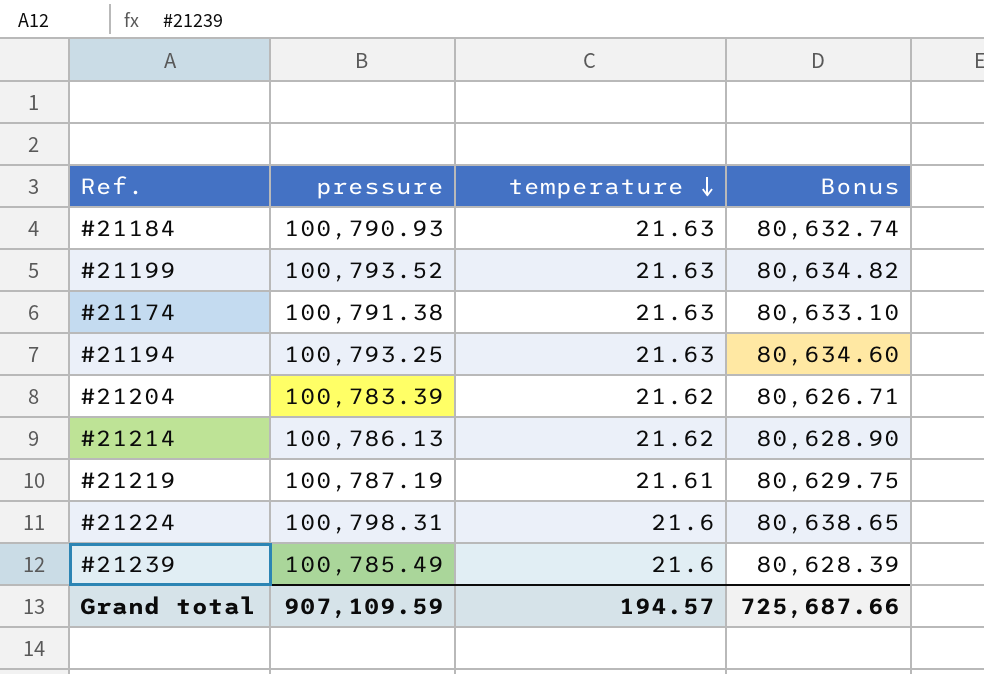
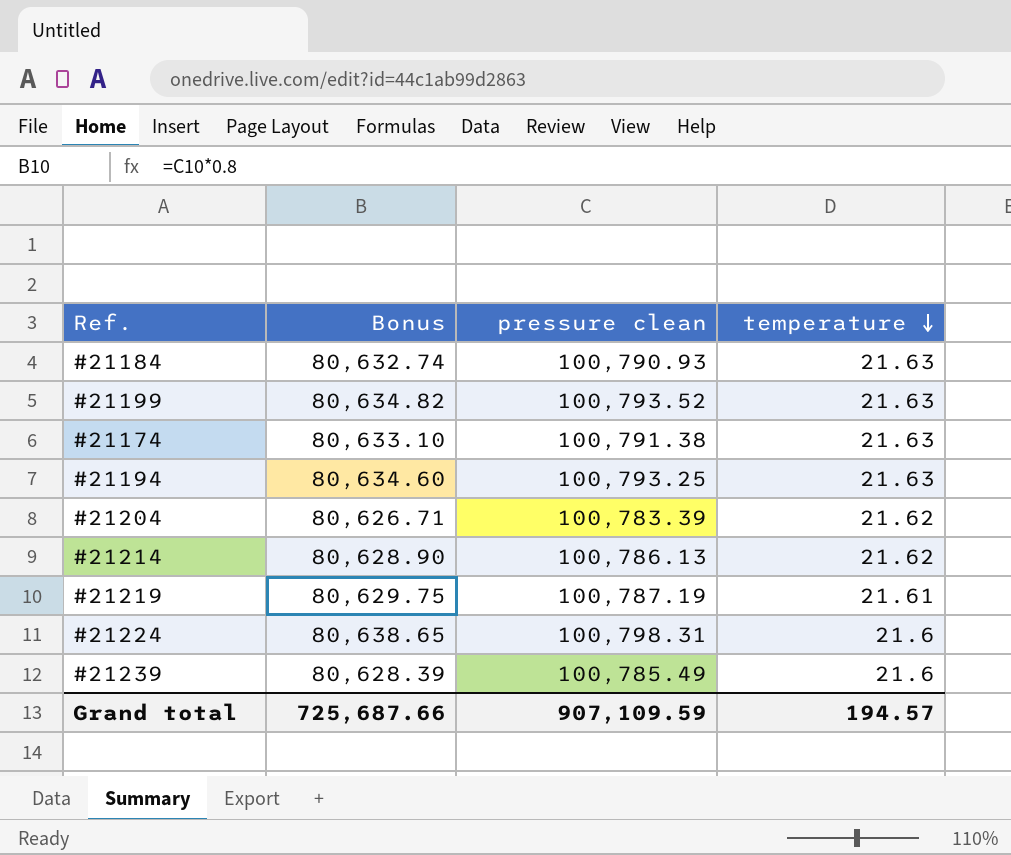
column Bonus | position: 4 -> 2
column name: pressure -> pressure clean

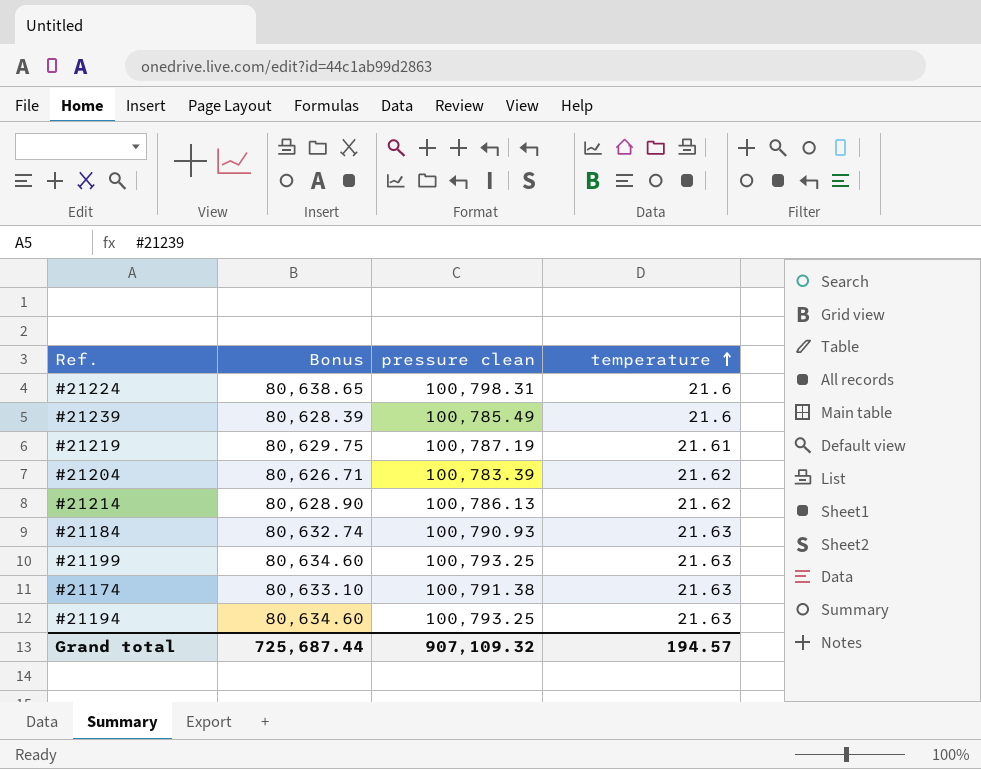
row order: temperature descending -> temperature ascending
#21199 | Bonus: 80,634.82 -> 80,634.60
#21199 | pressure clean: 100,793.52 -> 100,793.25
Grand total | Bonus: 725,687.66 -> 725,687.44
Grand total | pressure clean: 907,109.59 -> 907,109.32

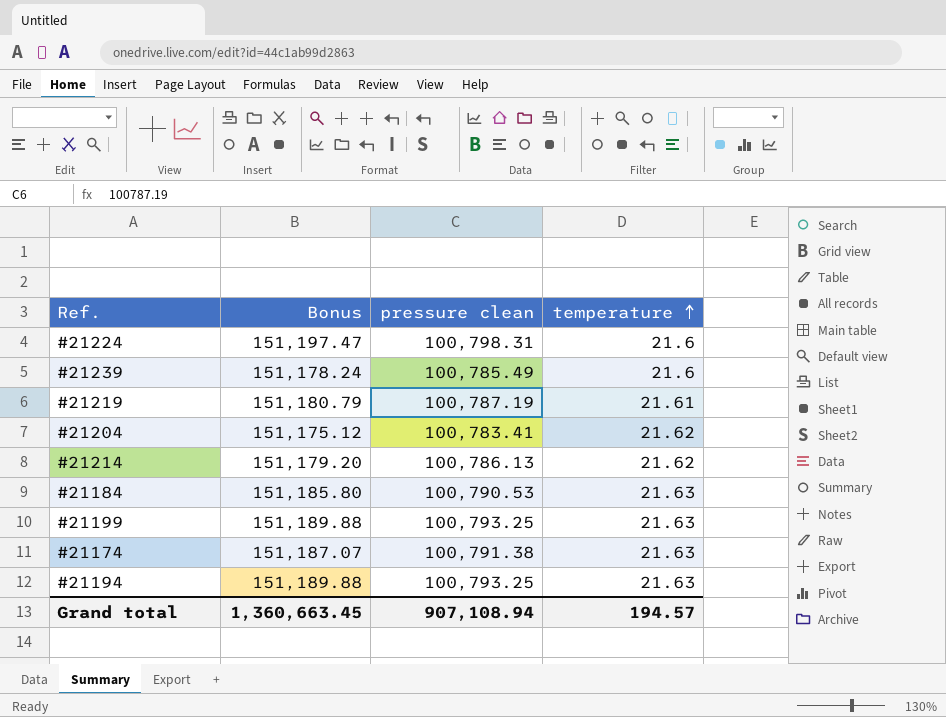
column Bonus | formula: [pressure clean] * 0.8 -> [pressure clean] * 1.5
#21204 | pressure clean: 100,783.39 -> 100,783.41
#21184 | pressure clean: 100,790.93 -> 100,790.53
Grand total | Bonus: 725,687.44 -> 1,360,663.45
Grand total | pressure clean: 907,109.32 -> 907,108.94

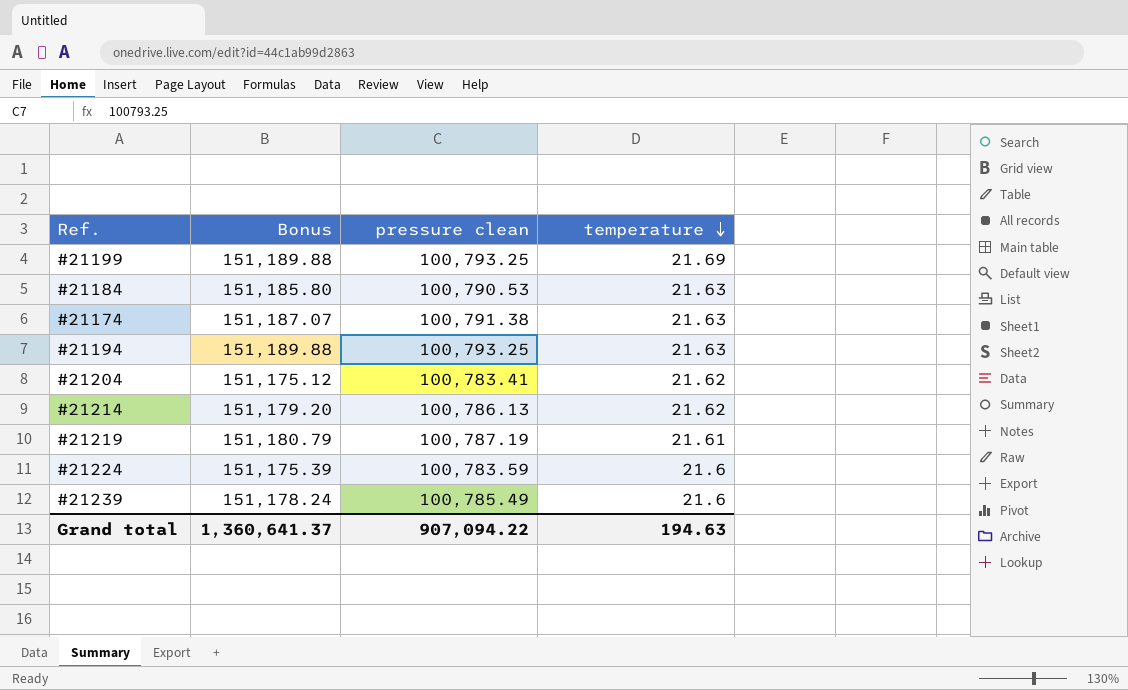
row order: temperature ascending -> temperature descending
#21199 | temperature: 21.63 -> 21.69
#21224 | Bonus: 151,197.47 -> 151,175.39
#21224 | pressure clean: 100,798.31 -> 100,783.59
Grand total | Bonus: 1,360,663.45 -> 1,360,641.37
Grand total | pressure clean: 907,108.94 -> 907,094.22
Grand total | temperature: 194.57 -> 194.63

